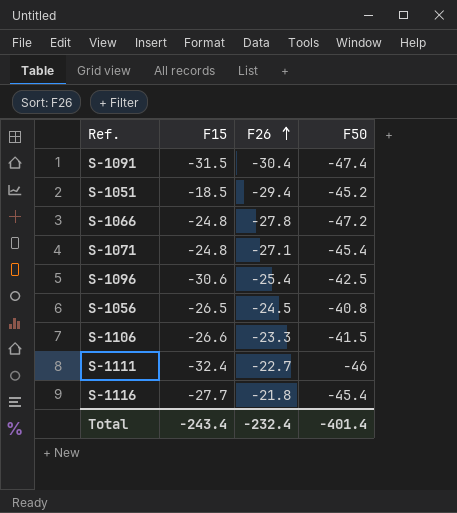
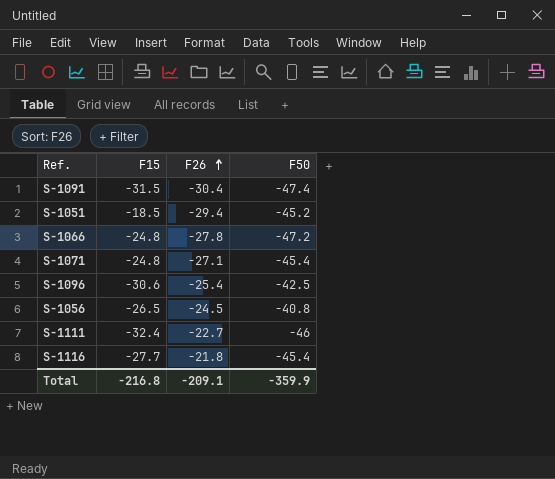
row S-1106: -26.6 | -23.3 | -41.5 -> none
Total | F15: -243.4 -> -216.8
Total | F26: -232.4 -> -209.1
Total | F50: -401.4 -> -359.9

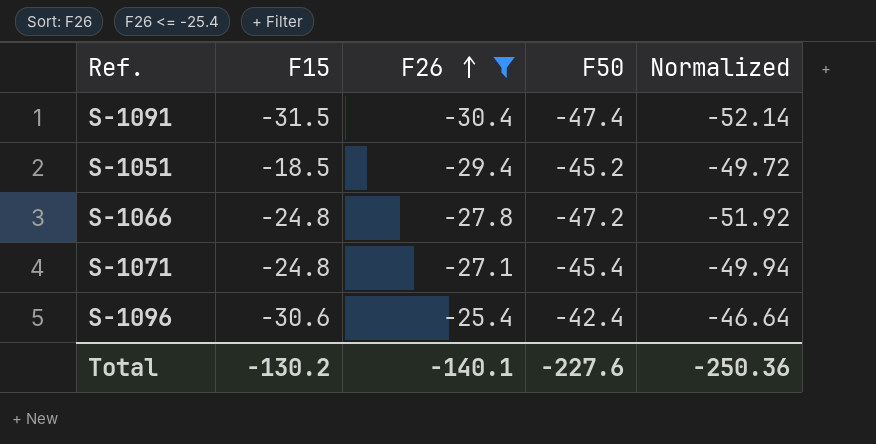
filter: none -> F26 <= -25.4
column Normalized | formula: none -> [F50] * 1.1
S-1096 | F50: -42.5 -> -42.4
Total | F15: -216.8 -> -130.2
Total | F26: -209.1 -> -140.1
Total | F50: -359.9 -> -227.6

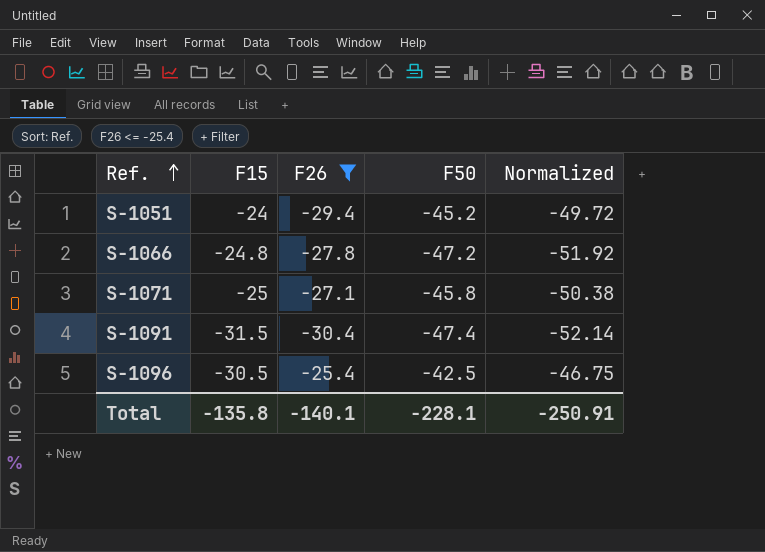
row order: F26 ascending -> Ref. ascending
S-1051 | F15: -18.5 -> -24
S-1071 | F15: -24.8 -> -25
S-1071 | F50: -45.4 -> -45.8
S-1071 | Normalized: -49.94 -> -50.38
S-1096 | F15: -30.6 -> -30.5
S-1096 | F50: -42.4 -> -42.5
S-1096 | Normalized: -46.64 -> -46.75
Total | F15: -130.2 -> -135.8
Total | F50: -227.6 -> -228.1
Total | Normalized: -250.36 -> -250.91

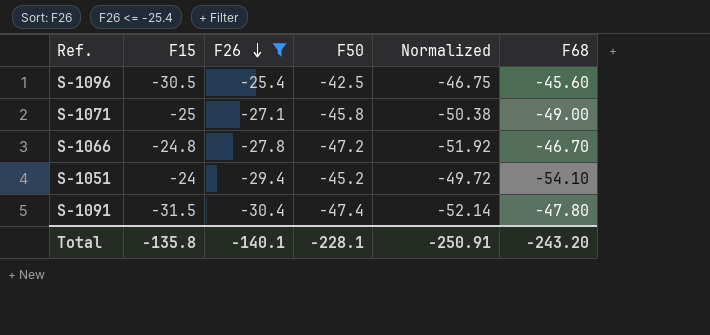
row order: Ref. ascending -> F26 descending
column F68 | position: none -> 6

